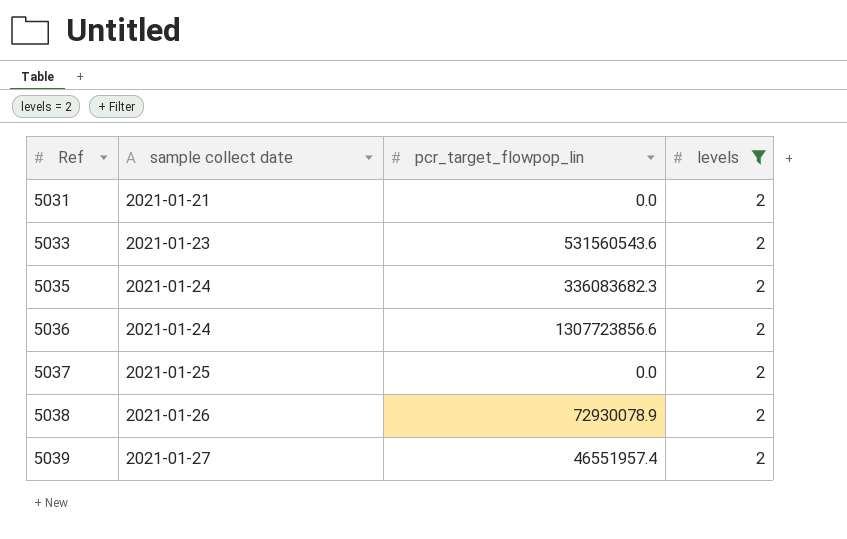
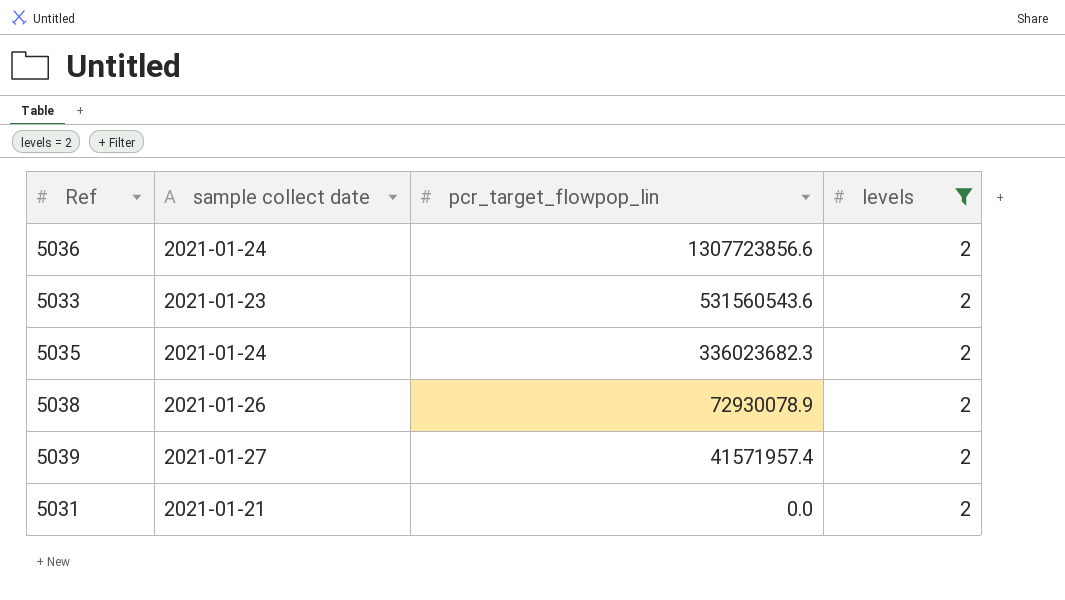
row order: Ref ascending -> pcr_target_flowpop_lin descending
row 5037: 2021-01-25 | 0.0 | 2 -> none
5035 | pcr_target_flowpop_lin: 336083682.3 -> 336023682.3
5039 | pcr_target_flowpop_lin: 46551957.4 -> 41571957.4

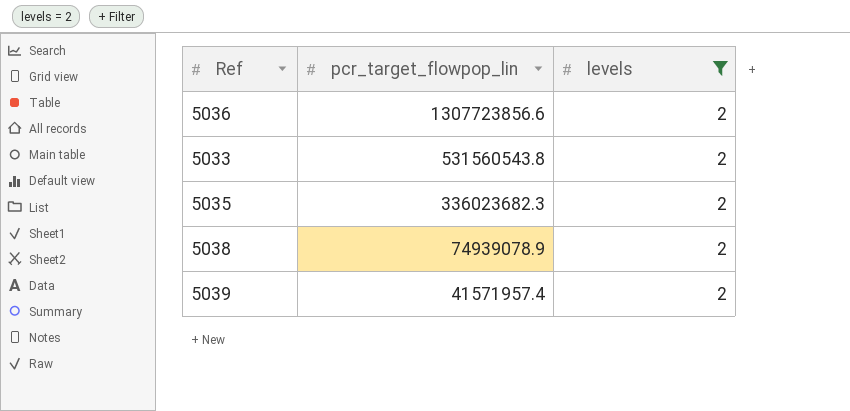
column sample collect date | position: 2 -> none
row 5031: 2021-01-21 | 0.0 | 2 -> none
5033 | pcr_target_flowpop_lin: 531560543.6 -> 531560543.8
5038 | pcr_target_flowpop_lin: 72930078.9 -> 74939078.9

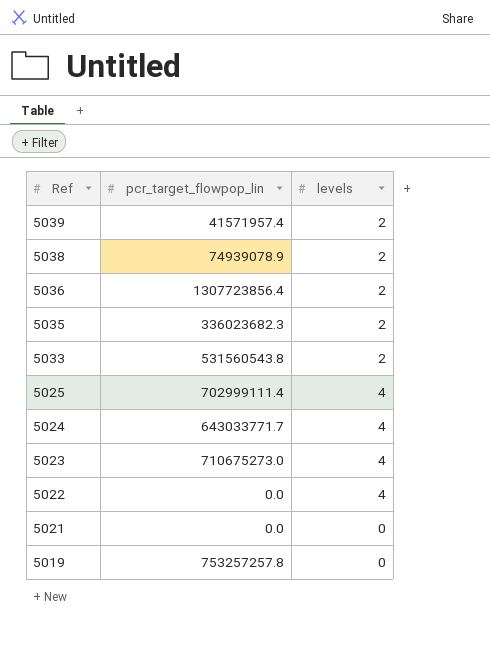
filter: levels = 2 -> none
row order: pcr_target_flowpop_lin descending -> Ref descending
5036 | pcr_target_flowpop_lin: 1307723856.6 -> 1307723856.4

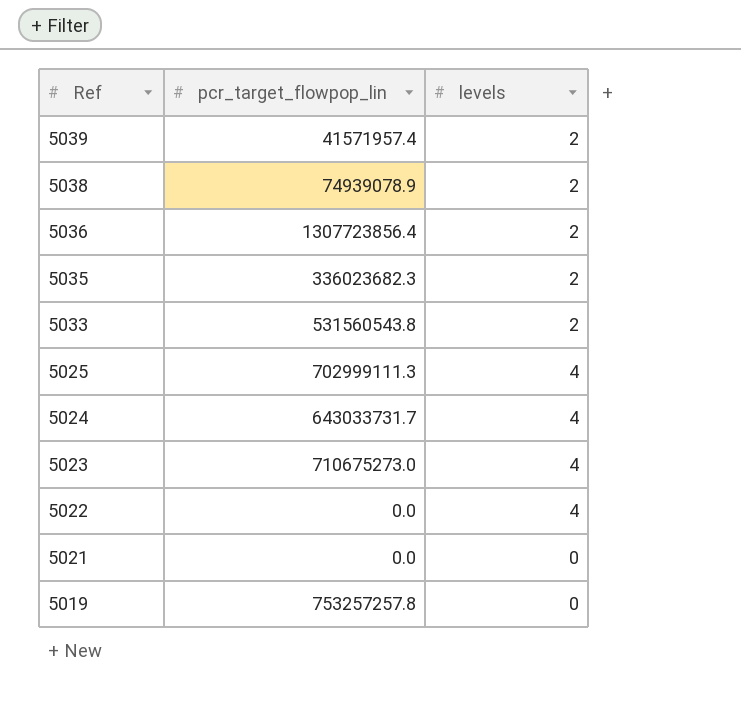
5025 | pcr_target_flowpop_lin: 702999111.4 -> 702999111.3
5024 | pcr_target_flowpop_lin: 643033771.7 -> 643033731.7

